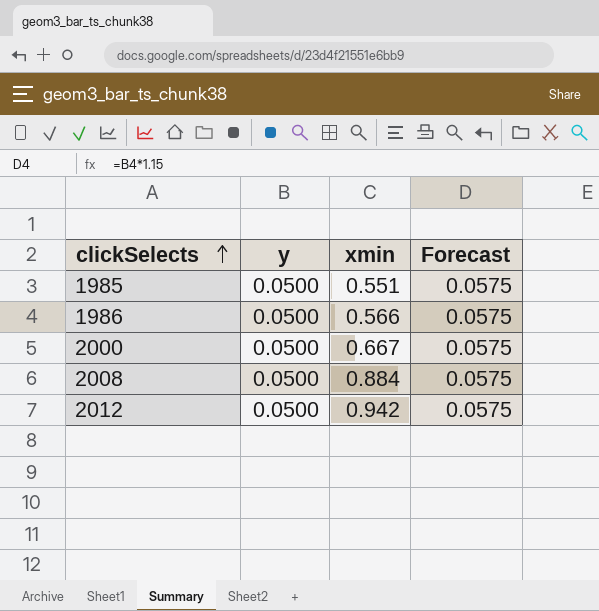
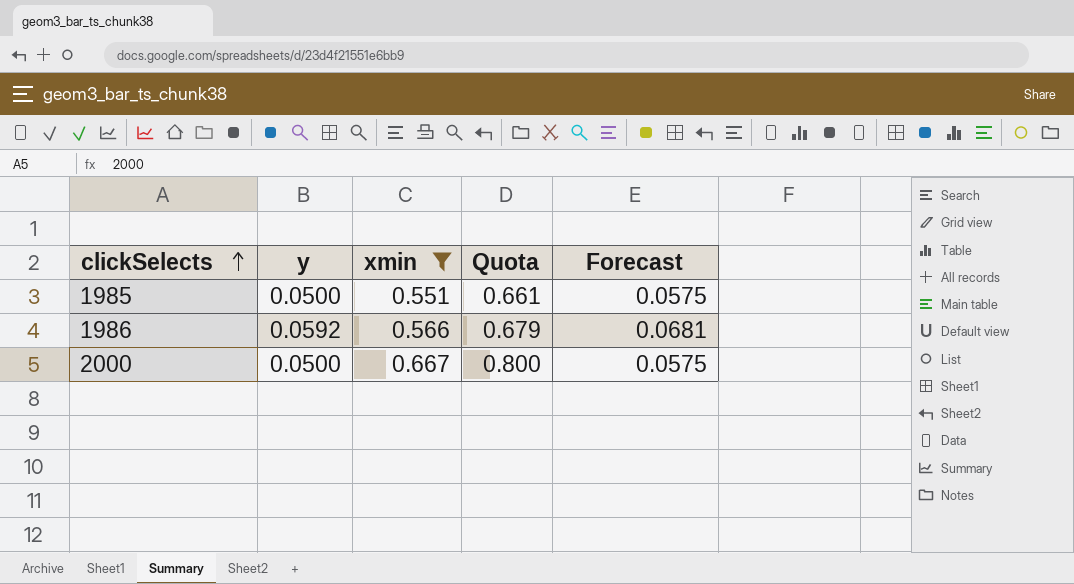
filter: none -> xmin <= 0.667
column Quota | formula: none -> [xmin] * 1.2
1986 | y: 0.0500 -> 0.0592
1986 | Forecast: 0.0575 -> 0.0681

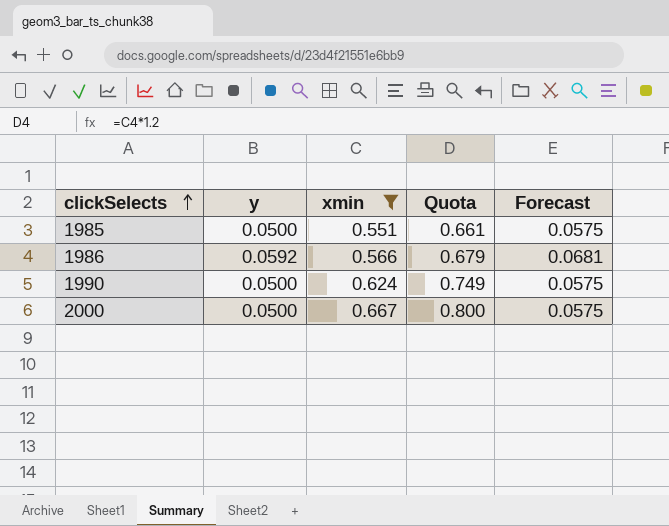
row 1990: none -> 0.0500 | 0.624 | 0.749 | 0.0575

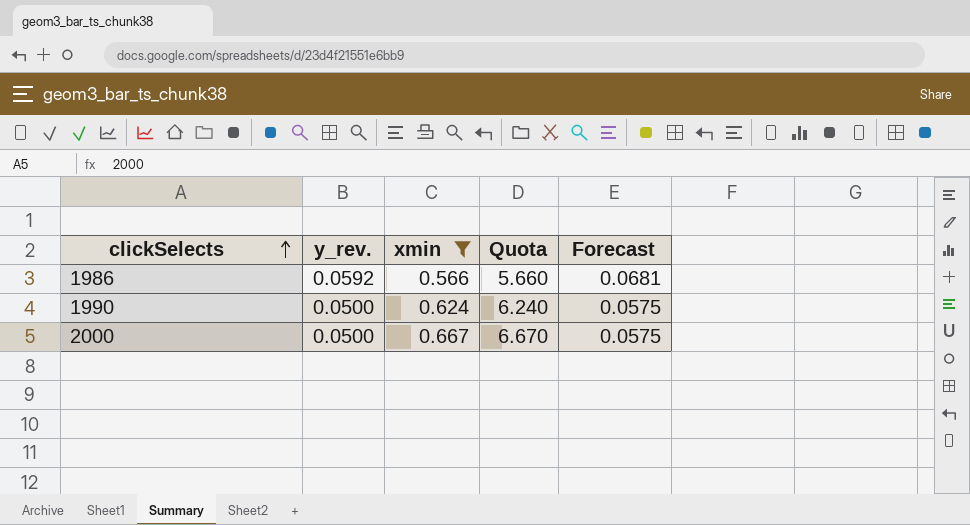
column name: y -> y_rev.
column Quota | formula: [xmin] * 1.2 -> [xmin] * 10
row 1985: 0.0500 | 0.551 | 0.661 | 0.0575 -> none

